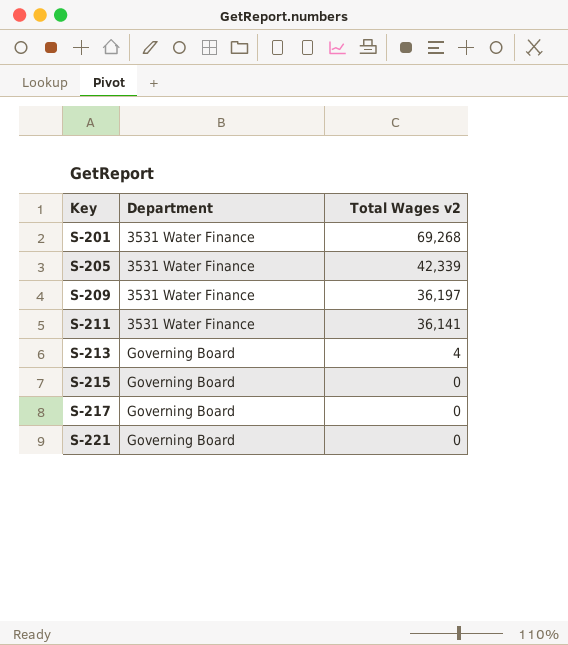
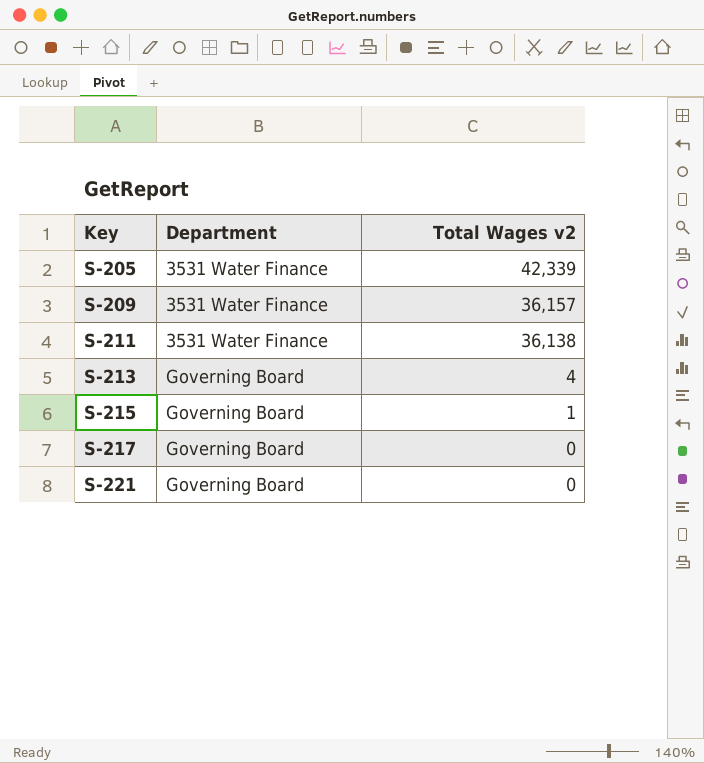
row S-201: 3531 Water Finance | 69,268 -> none
S-209 | Total Wages v2: 36,197 -> 36,157
S-211 | Total Wages v2: 36,141 -> 36,138
S-215 | Total Wages v2: 0 -> 1

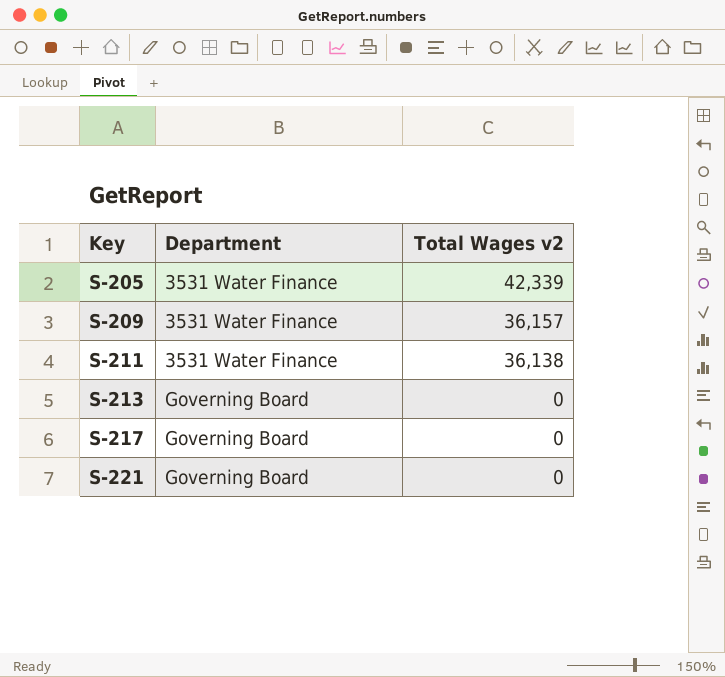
row S-215: Governing Board | 1 -> none
S-213 | Total Wages v2: 4 -> 0

